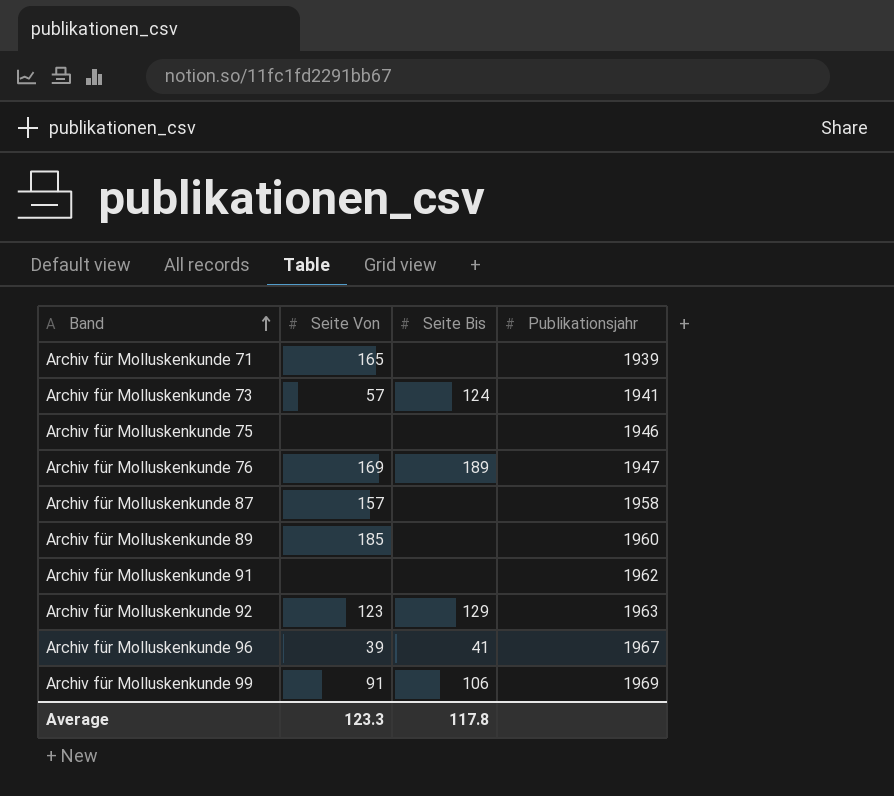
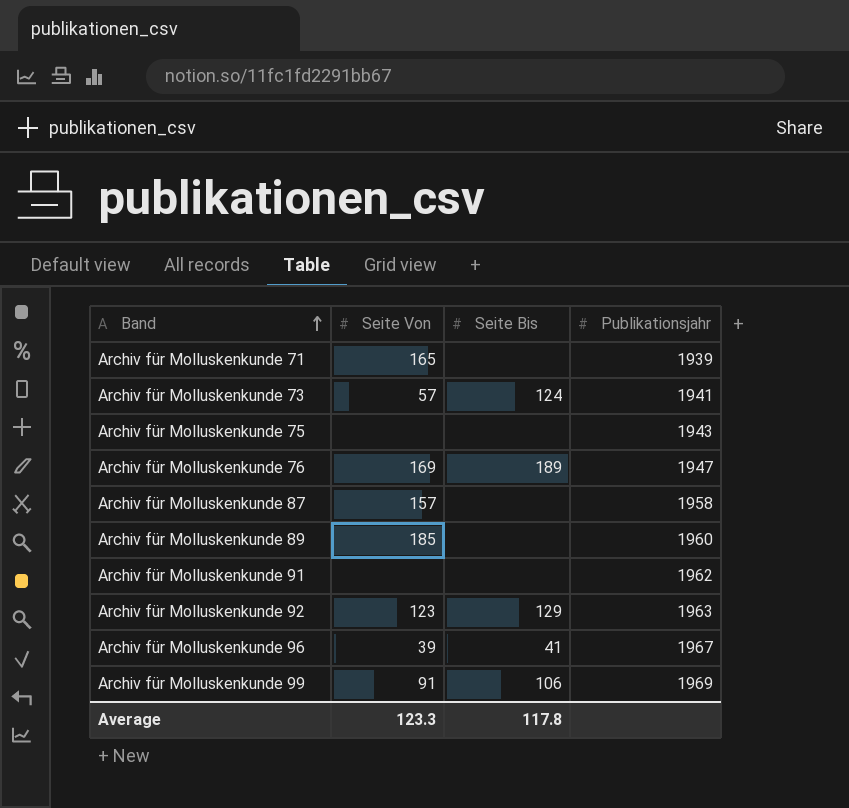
Archiv für Molluskenkunde 75 | Publikationsjahr: 1946 -> 1943

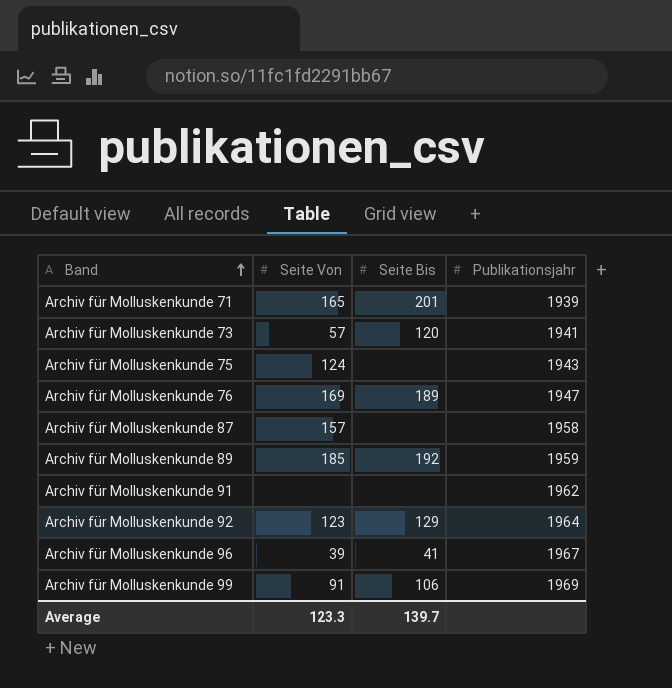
Archiv für Molluskenkunde 71 | Seite Bis: none -> 201
Archiv für Molluskenkunde 73 | Seite Bis: 124 -> 120
Archiv für Molluskenkunde 75 | Seite Von: none -> 124
Archiv für Molluskenkunde 89 | Seite Bis: none -> 192
Archiv für Molluskenkunde 89 | Publikationsjahr: 1960 -> 1959
Archiv für Molluskenkunde 92 | Publikationsjahr: 1963 -> 1964
Average | Seite Bis: 117.8 -> 139.7

